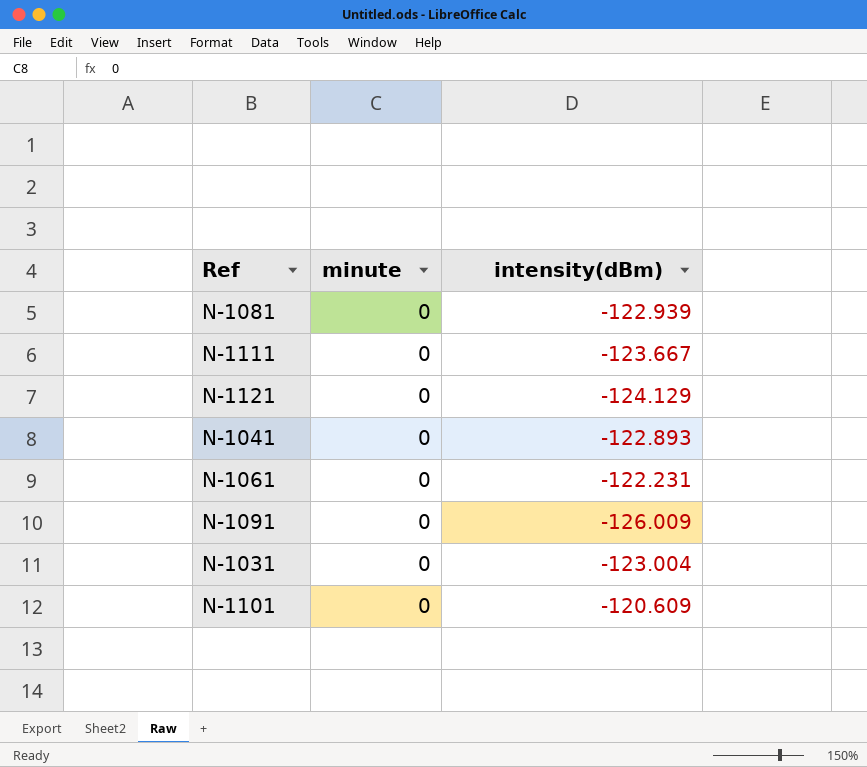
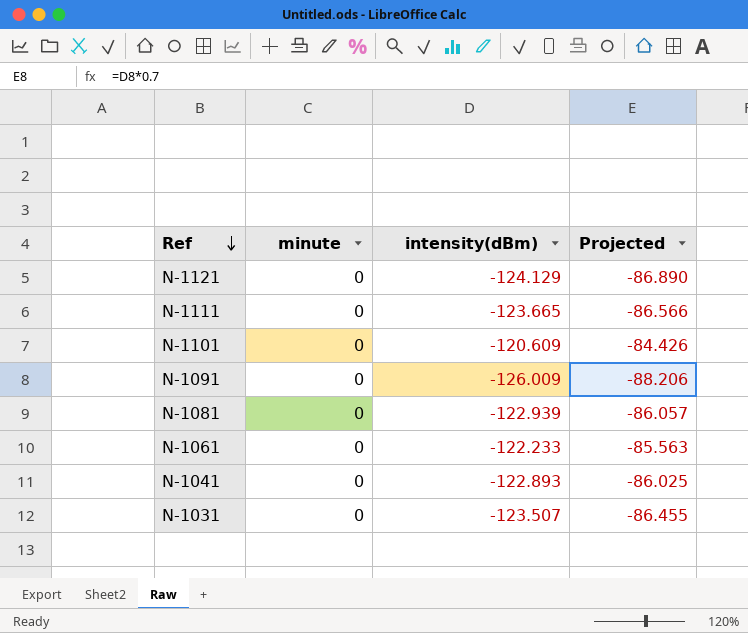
row order: none -> Ref descending
column Projected | formula: none -> [intensity(dBm)] * 0.7
N-1111 | intensity(dBm): -123.667 -> -123.665
N-1061 | intensity(dBm): -122.231 -> -122.233
N-1031 | intensity(dBm): -123.004 -> -123.507

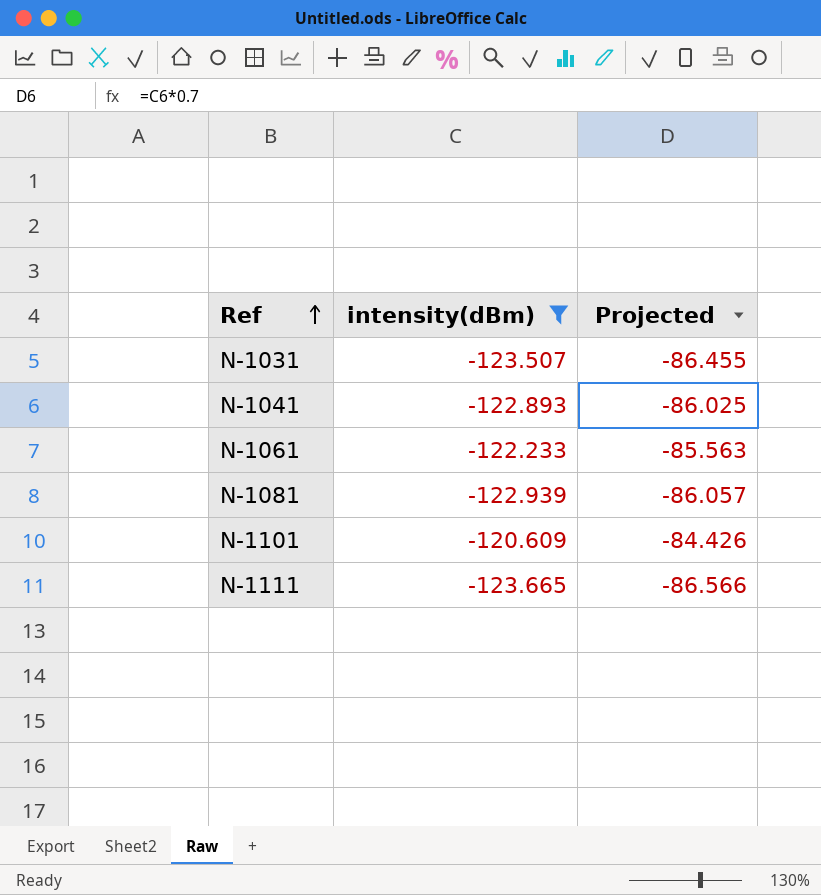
filter: none -> intensity(dBm) >= -123.665
row order: Ref descending -> Ref ascending
column minute | position: 2 -> none

